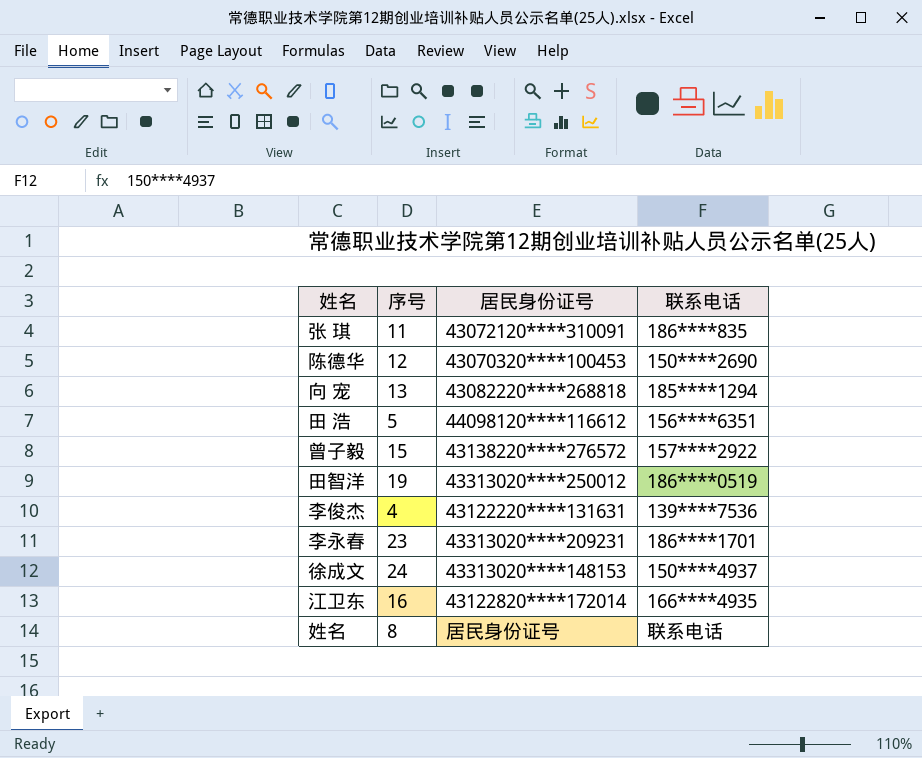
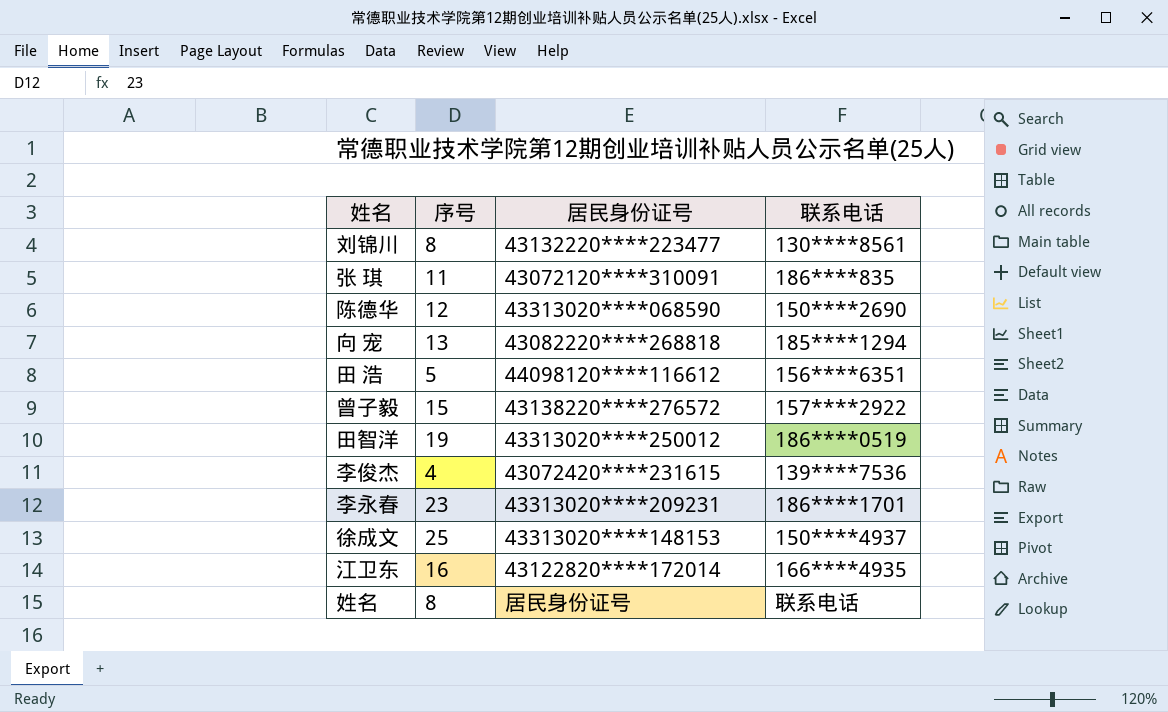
row 刘锦川: none -> 8 | 43132220****223477 | 130****8561
陈德华 | 居民身份证号: 43070320****100453 -> 43313020****068590
李俊杰 | 居民身份证号: 43122220****131631 -> 43072420****231615
徐成文 | 序号: 24 -> 25

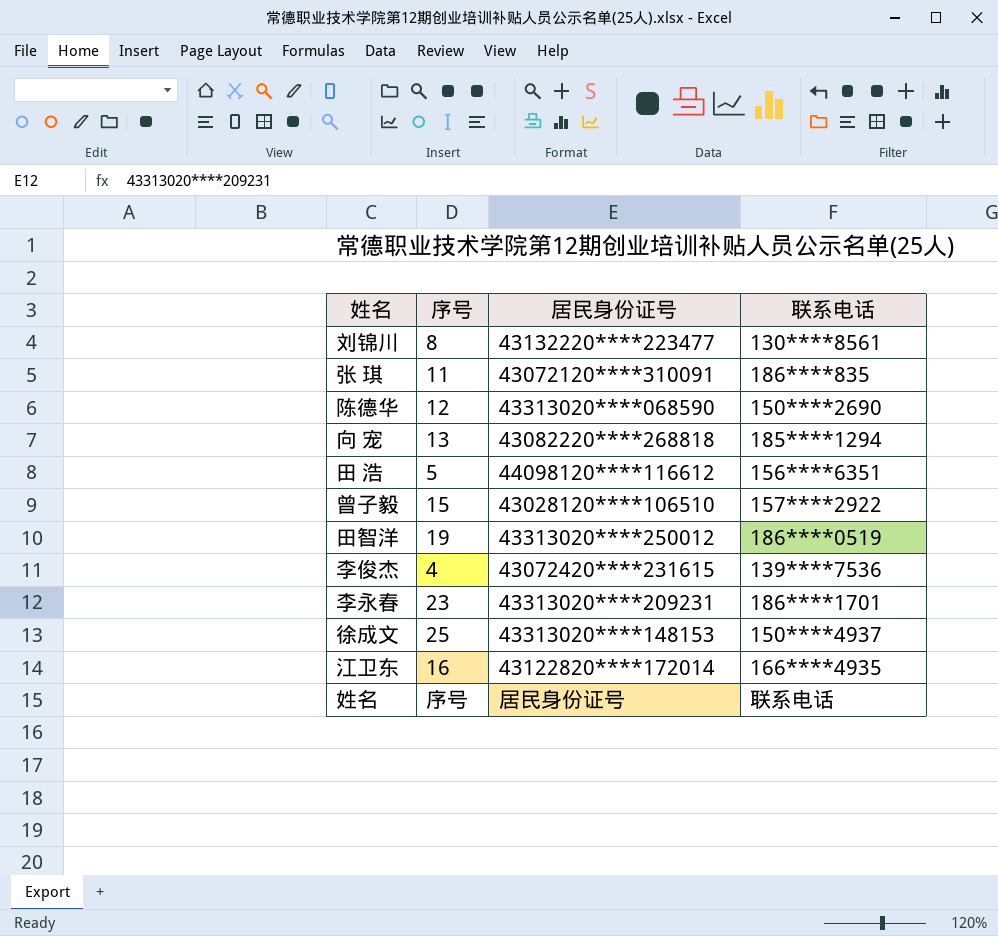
曾子毅 | 居民身份证号: 43138220****276572 -> 43028120****106510
姓名 | 序号: 8 -> 序号

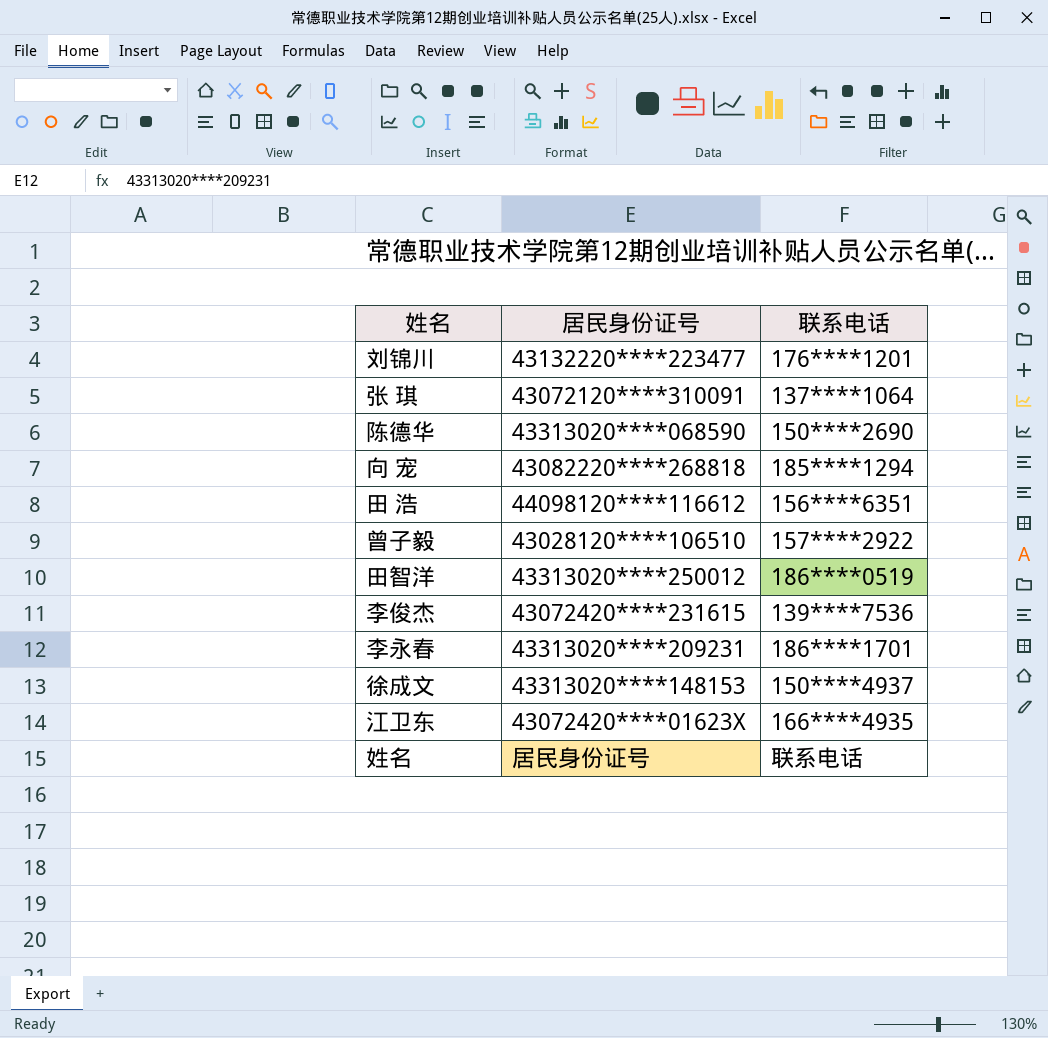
column 序号 | position: 2 -> none
刘锦川 | 联系电话: 130****8561 -> 176****1201
张 琪 | 联系电话: 186****835 -> 137****1064
江卫东 | 居民身份证号: 43122820****172014 -> 43072420****01623X

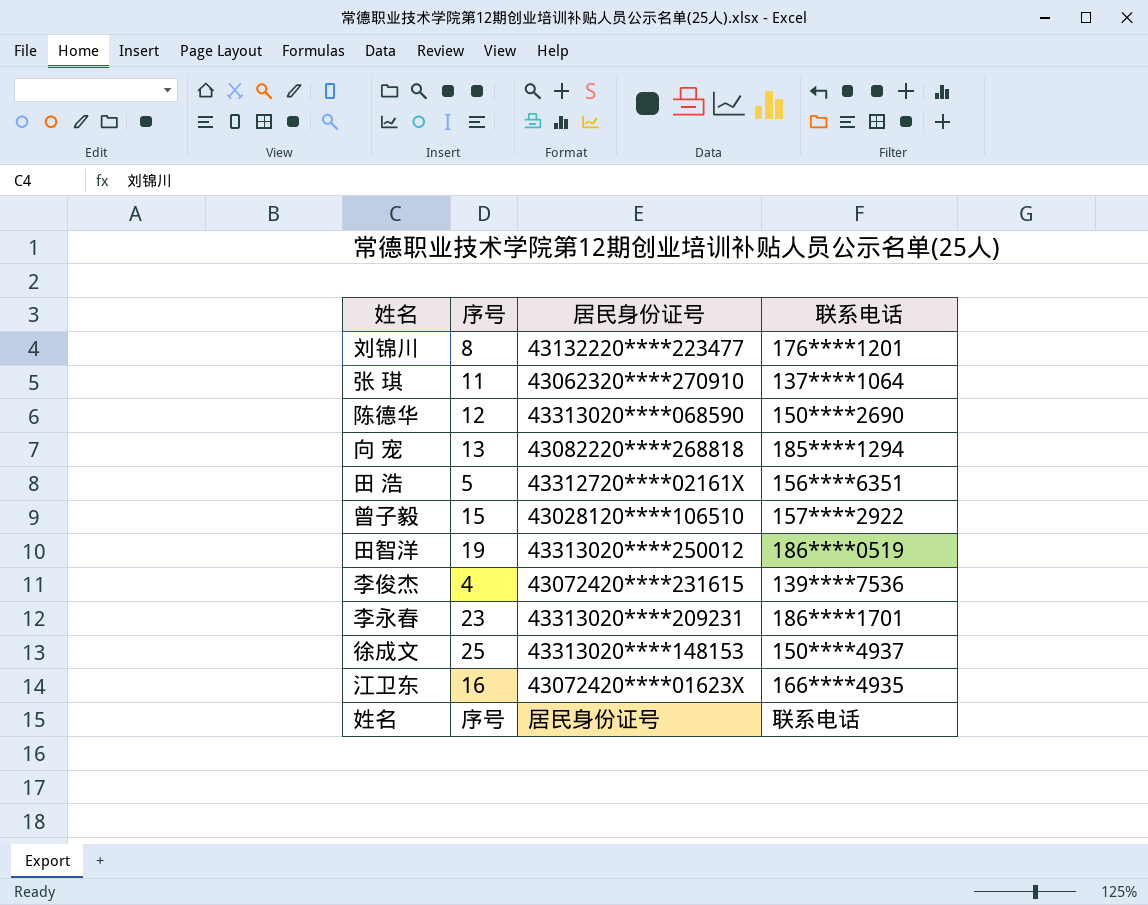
column 序号 | position: none -> 2
张 琪 | 居民身份证号: 43072120****310091 -> 43062320****270910
田 浩 | 居民身份证号: 44098120****116612 -> 43312720****02161X

